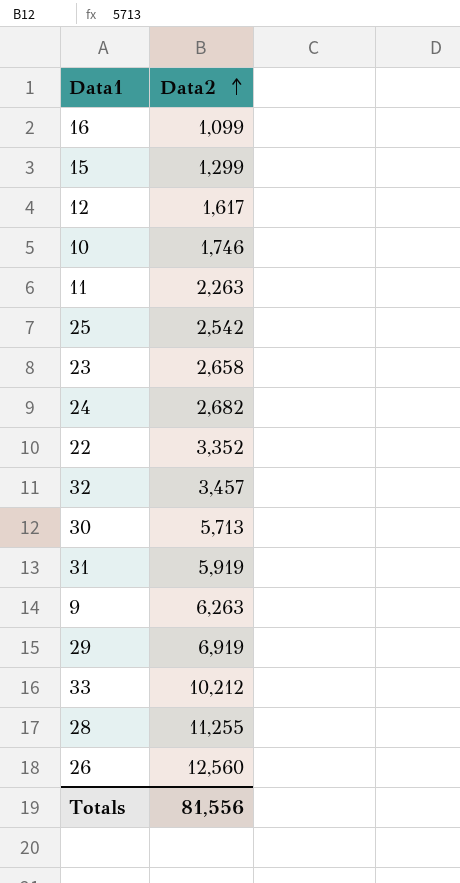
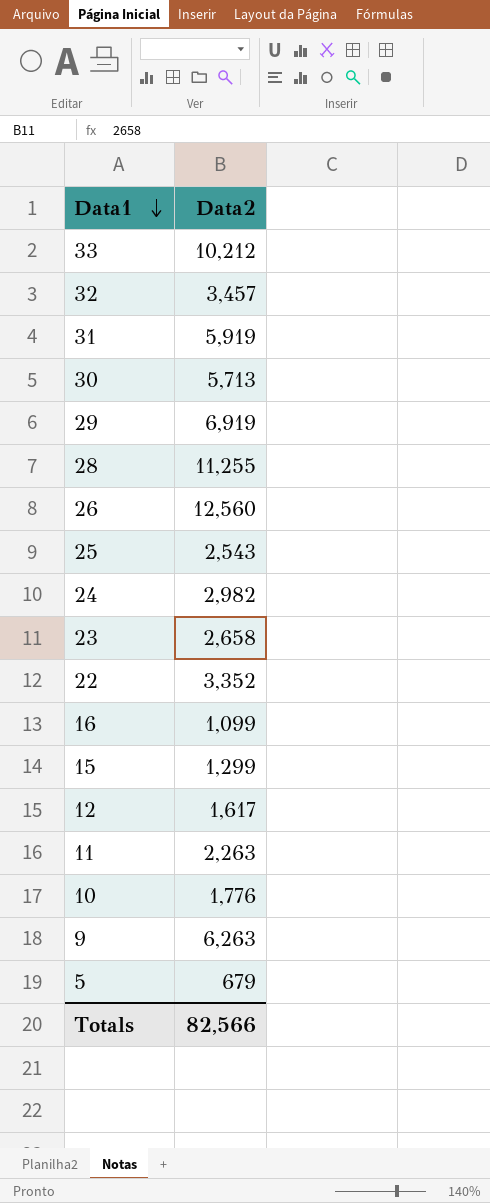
row order: Data2 ascending -> Data1 descending
25 | Data2: 2,542 -> 2,543
24 | Data2: 2,682 -> 2,982
10 | Data2: 1,746 -> 1,776
row 5: none -> 679
Totals | Data2: 81,556 -> 82,566

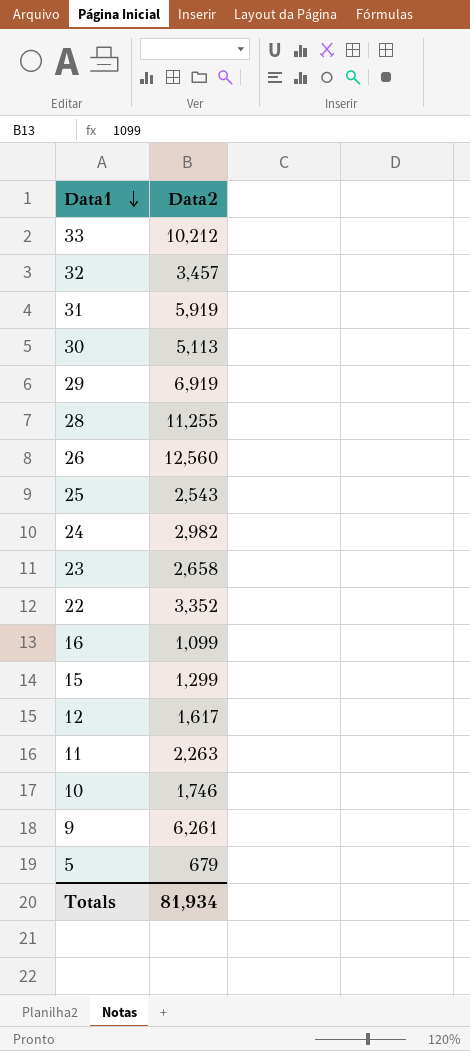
30 | Data2: 5,713 -> 5,113
10 | Data2: 1,776 -> 1,746
9 | Data2: 6,263 -> 6,261
Totals | Data2: 82,566 -> 81,934

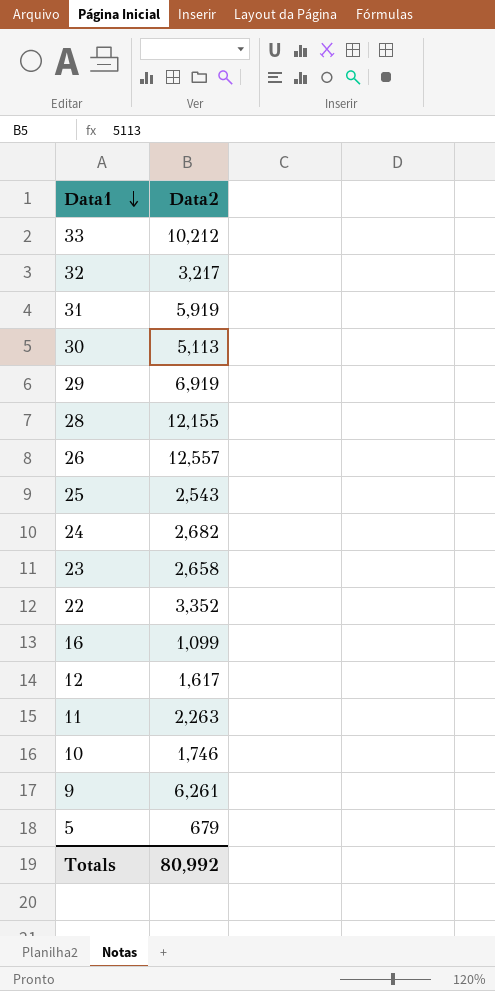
row 15: 1,299 -> none
32 | Data2: 3,457 -> 3,217
28 | Data2: 11,255 -> 12,155
26 | Data2: 12,560 -> 12,557
24 | Data2: 2,982 -> 2,682
Totals | Data2: 81,934 -> 80,992

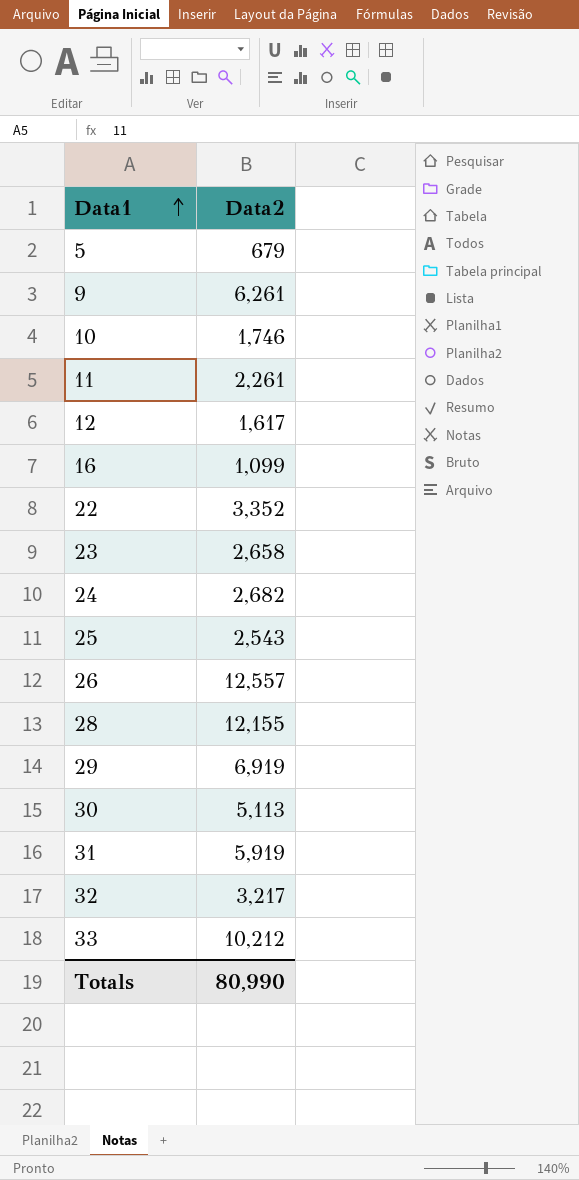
row order: Data1 descending -> Data1 ascending
11 | Data2: 2,263 -> 2,261
Totals | Data2: 80,992 -> 80,990

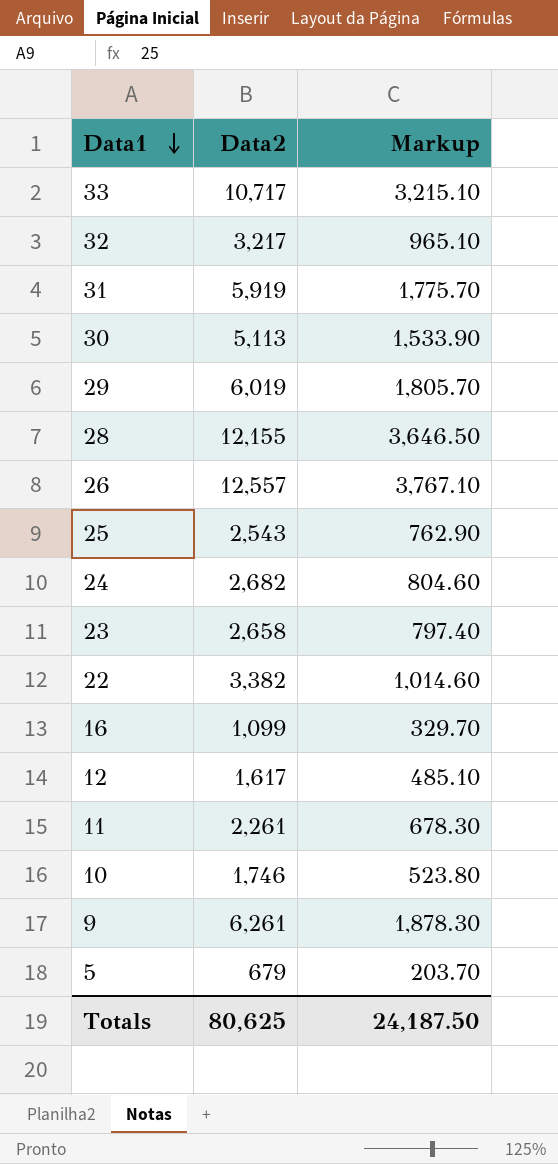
row order: Data1 ascending -> Data1 descending
column Markup | formula: none -> [Data2] * 0.3
33 | Data2: 10,212 -> 10,717
29 | Data2: 6,919 -> 6,019
22 | Data2: 3,352 -> 3,382
Totals | Data2: 80,990 -> 80,625

